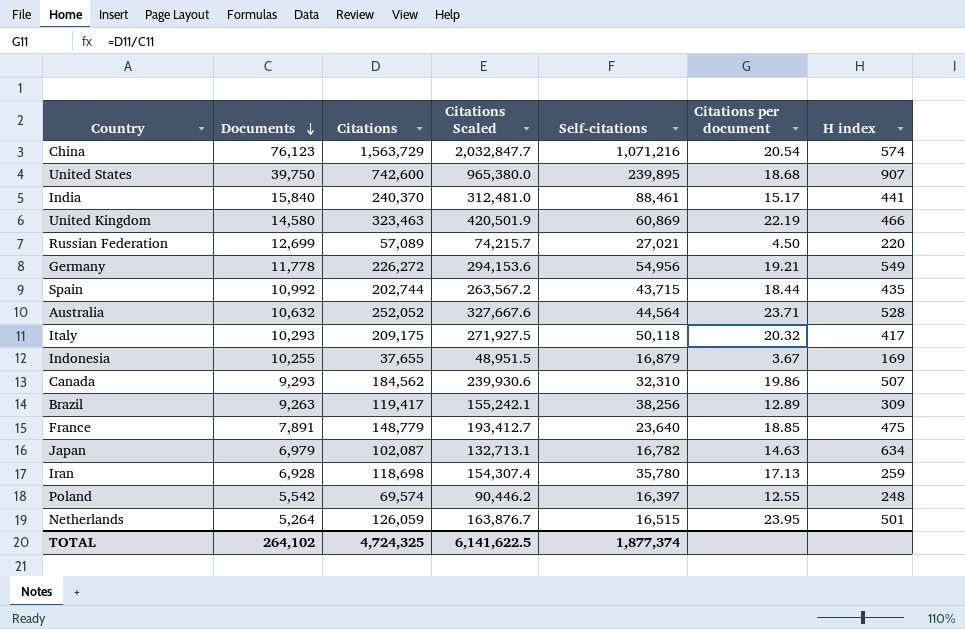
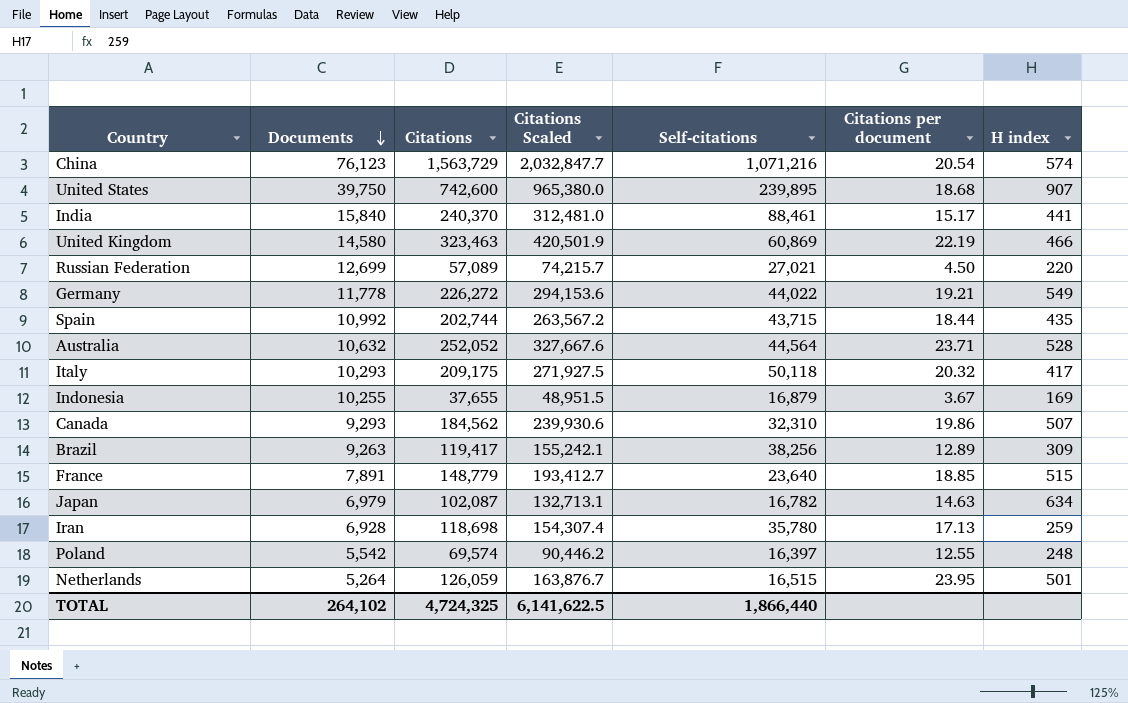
Germany | Self-citations: 54,956 -> 44,022
France | H index: 475 -> 515
TOTAL | Self-citations: 1,877,374 -> 1,866,440

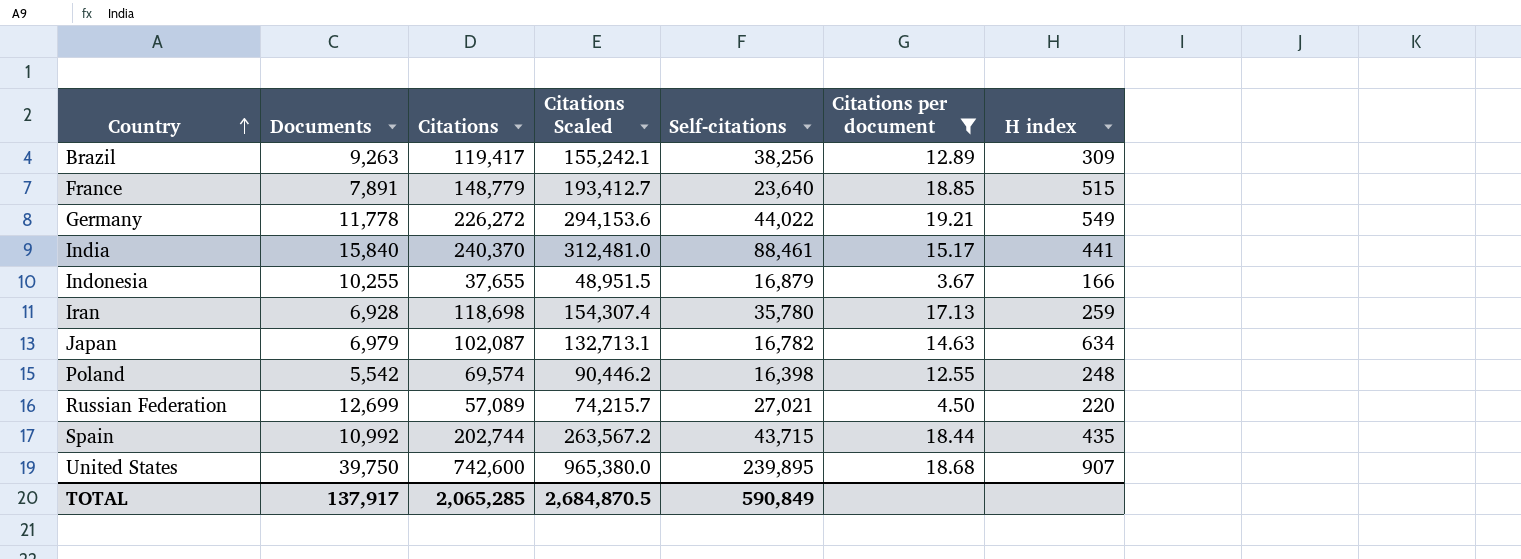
filter: none -> Citations per document <= 19.21
row order: Documents descending -> Country ascending
Indonesia | H index: 169 -> 166
Poland | Self-citations: 16,397 -> 16,398
TOTAL | Documents: 264,102 -> 137,917
TOTAL | Citations: 4,724,325 -> 2,065,285
TOTAL | Citations Scaled: 6,141,622.5 -> 2,684,870.5
TOTAL | Self-citations: 1,866,440 -> 590,849

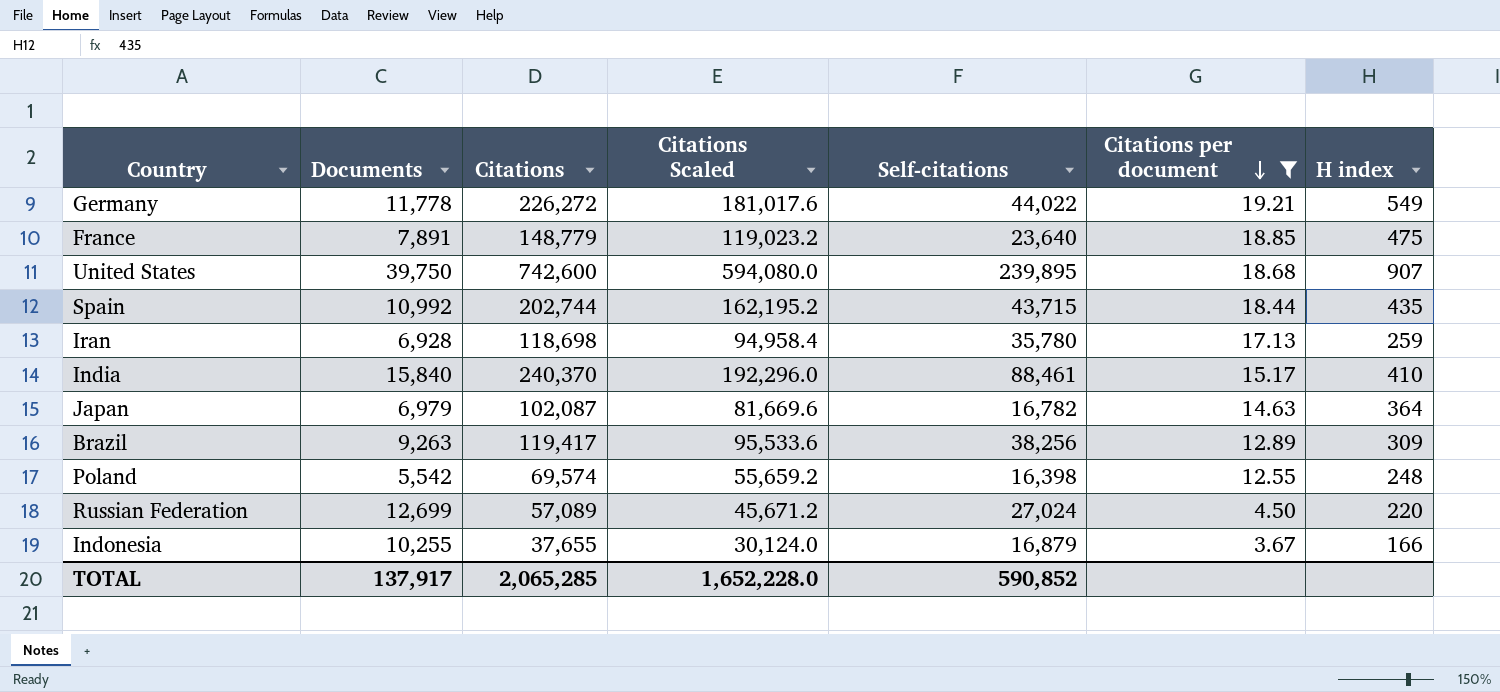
row order: Country ascending -> Citations per document descending
column Citations Scaled | formula: [Citations] * 1.3 -> [Citations] * 0.8
France | H index: 515 -> 475
India | H index: 441 -> 410
Japan | H index: 634 -> 364
Russian Federation | Self-citations: 27,021 -> 27,024
TOTAL | Citations Scaled: 2,684,870.5 -> 1,652,228.0
TOTAL | Self-citations: 590,849 -> 590,852

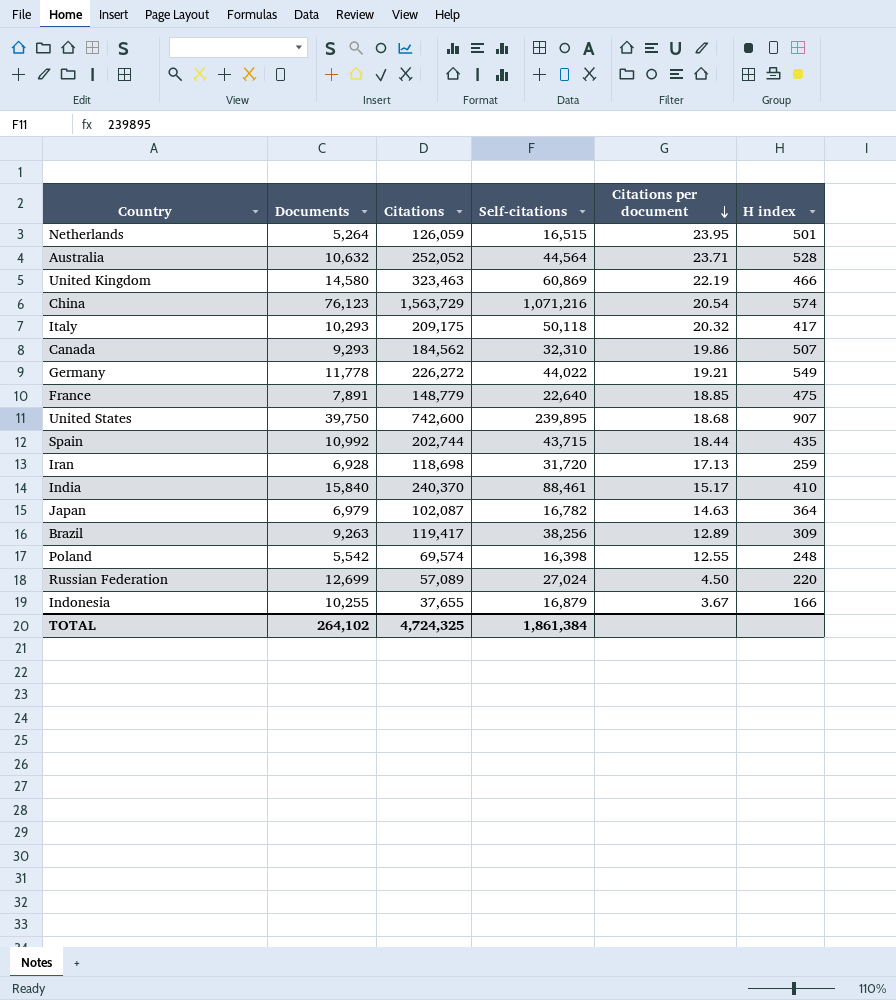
filter: Citations per document <= 19.21 -> none
column Citations Scaled | formula: [Citations] * 0.8 -> none
France | Self-citations: 23,640 -> 22,640
Iran | Self-citations: 35,780 -> 31,720
TOTAL | Documents: 137,917 -> 264,102
TOTAL | Citations: 2,065,285 -> 4,724,325
TOTAL | Self-citations: 590,852 -> 1,861,384

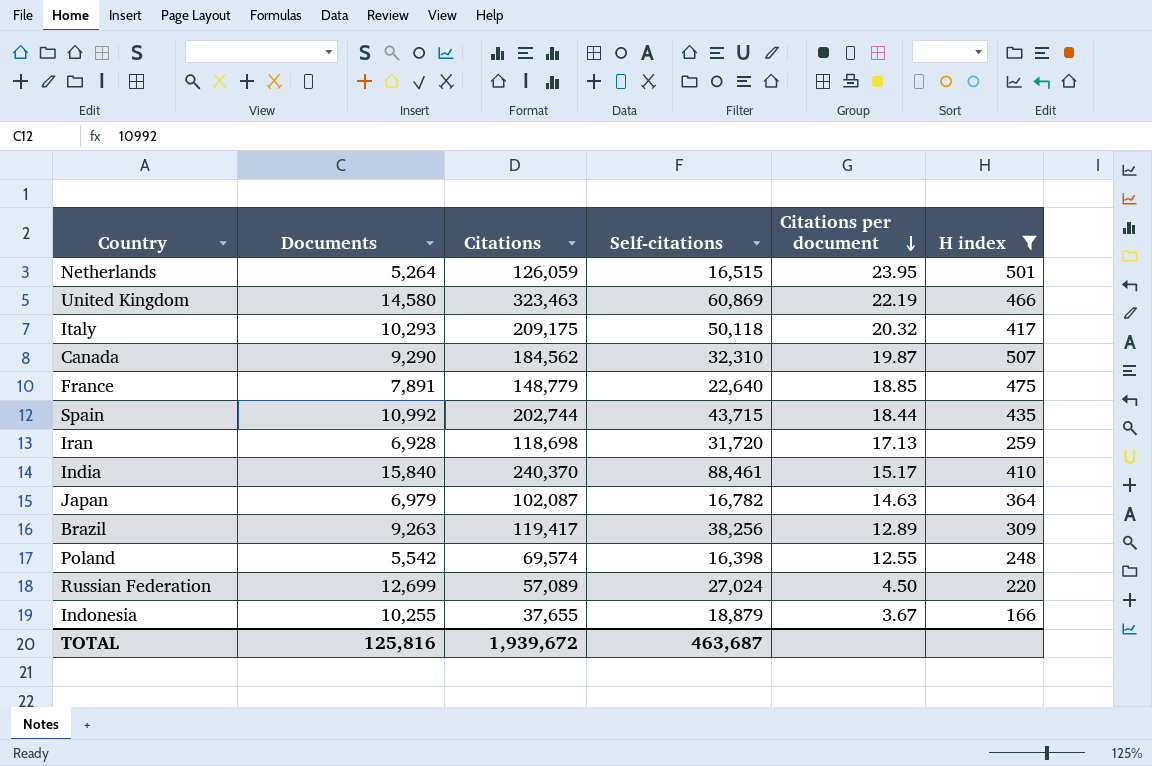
filter: none -> H index <= 507
Canada | Documents: 9,293 -> 9,290
Canada | Citations per document: 19.86 -> 19.87
Indonesia | Self-citations: 16,879 -> 18,879
TOTAL | Documents: 264,102 -> 125,816
TOTAL | Citations: 4,724,325 -> 1,939,672
TOTAL | Self-citations: 1,861,384 -> 463,687

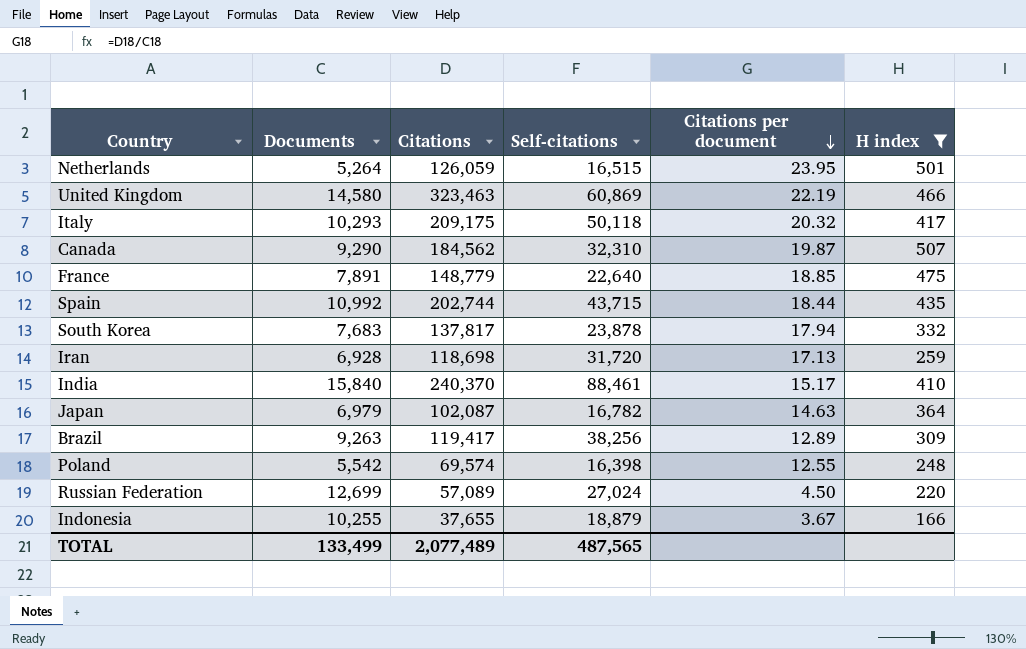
row South Korea: none -> 7,683 | 137,817 | 23,878 | 17.94 | 332
TOTAL | Documents: 125,816 -> 133,499
TOTAL | Citations: 1,939,672 -> 2,077,489
TOTAL | Self-citations: 463,687 -> 487,565

